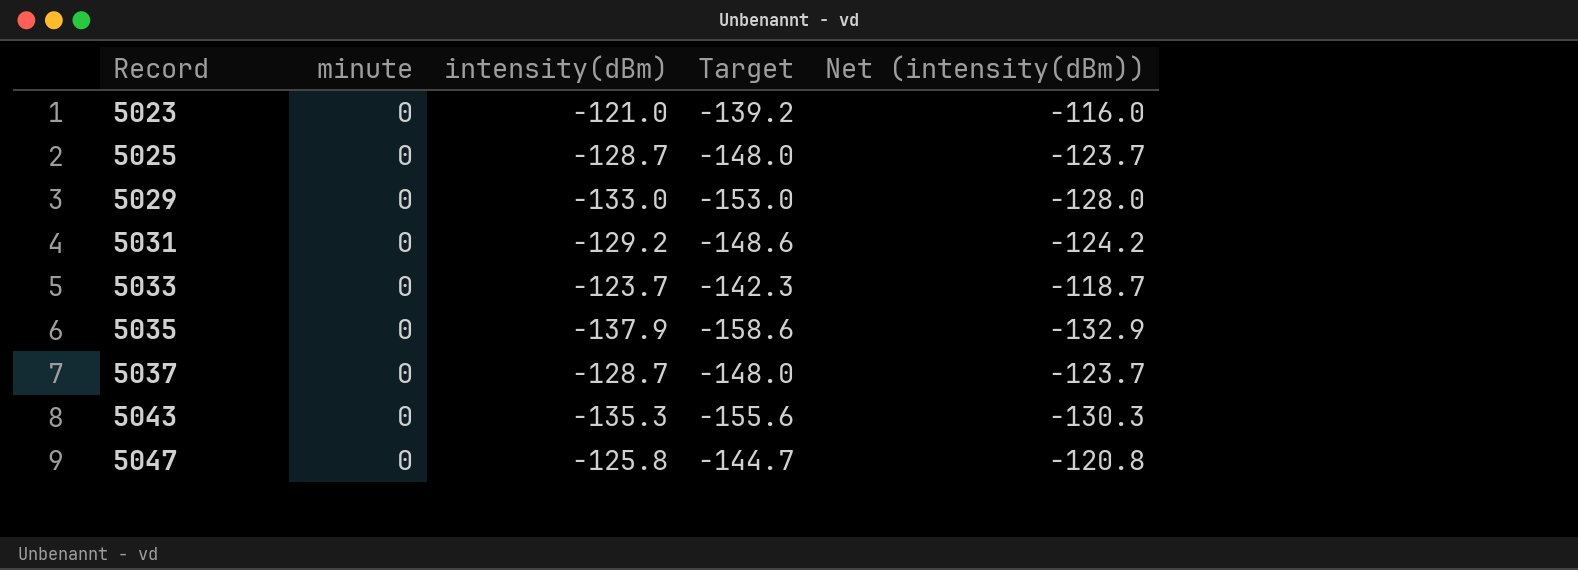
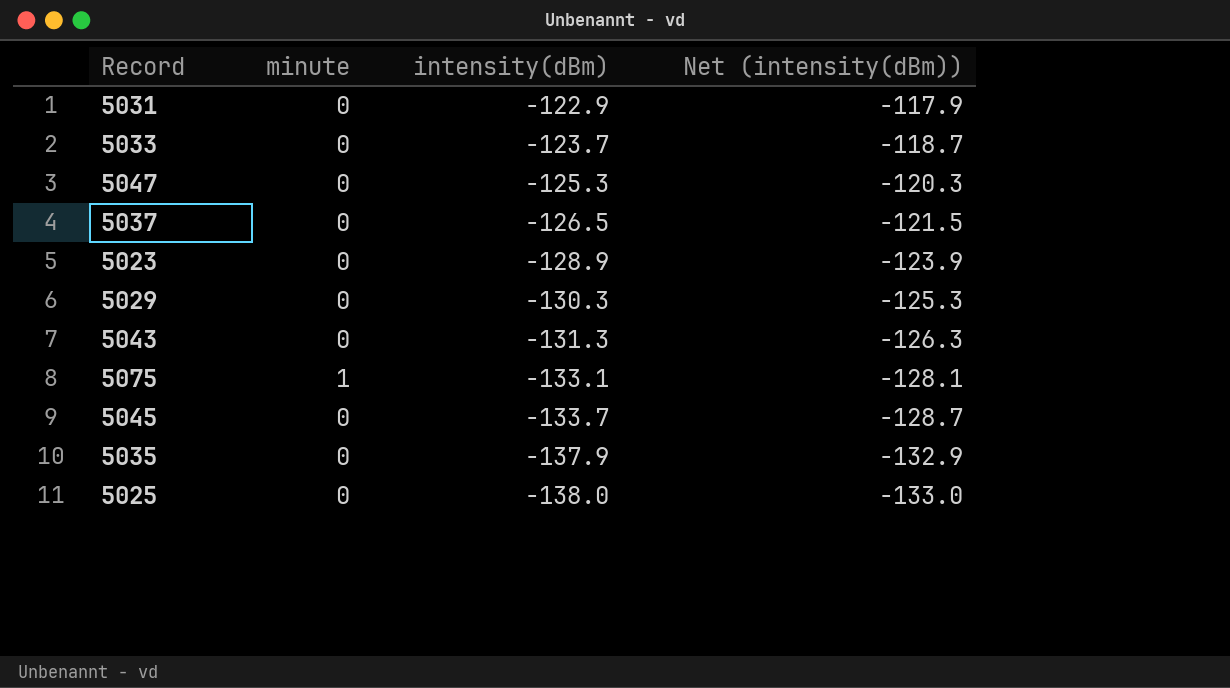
row order: Record ascending -> intensity(dBm) descending
column Target | formula: [intensity(dBm)] * 1.15 -> none
5031 | intensity(dBm): -129.2 -> -122.9
5031 | Net (intensity(dBm)): -124.2 -> -117.9
5047 | intensity(dBm): -125.8 -> -125.3
5047 | Net (intensity(dBm)): -120.8 -> -120.3
5037 | intensity(dBm): -128.7 -> -126.5
5037 | Net (intensity(dBm)): -123.7 -> -121.5
5023 | intensity(dBm): -121.0 -> -128.9
5023 | Net (intensity(dBm)): -116.0 -> -123.9
5029 | intensity(dBm): -133.0 -> -130.3
5029 | Net (intensity(dBm)): -128.0 -> -125.3
5043 | intensity(dBm): -135.3 -> -131.3
5043 | Net (intensity(dBm)): -130.3 -> -126.3
row 5075: none -> 1 | -133.1 | -128.1
row 5045: none -> 0 | -133.7 | -128.7
5025 | intensity(dBm): -128.7 -> -138.0
5025 | Net (intensity(dBm)): -123.7 -> -133.0

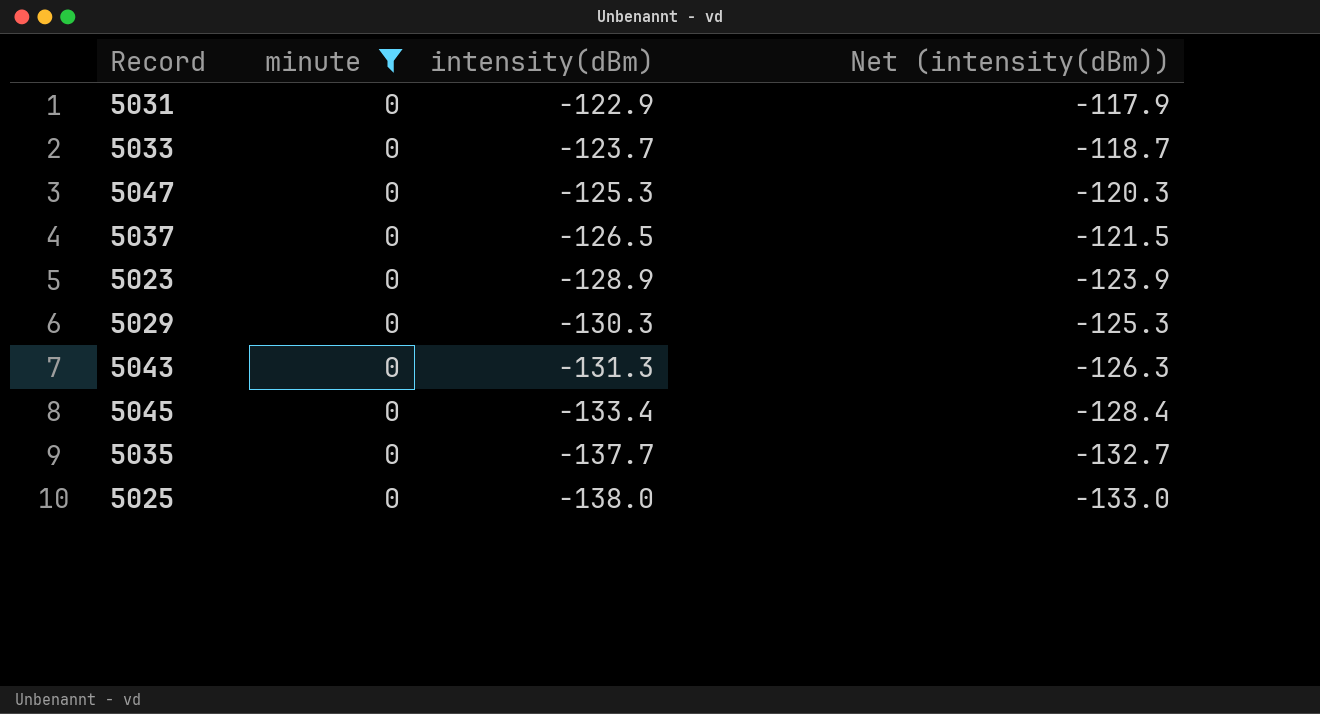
filter: none -> minute = 0
5045 | intensity(dBm): -133.7 -> -133.4
5045 | Net (intensity(dBm)): -128.7 -> -128.4
5035 | intensity(dBm): -137.9 -> -137.7
5035 | Net (intensity(dBm)): -132.9 -> -132.7

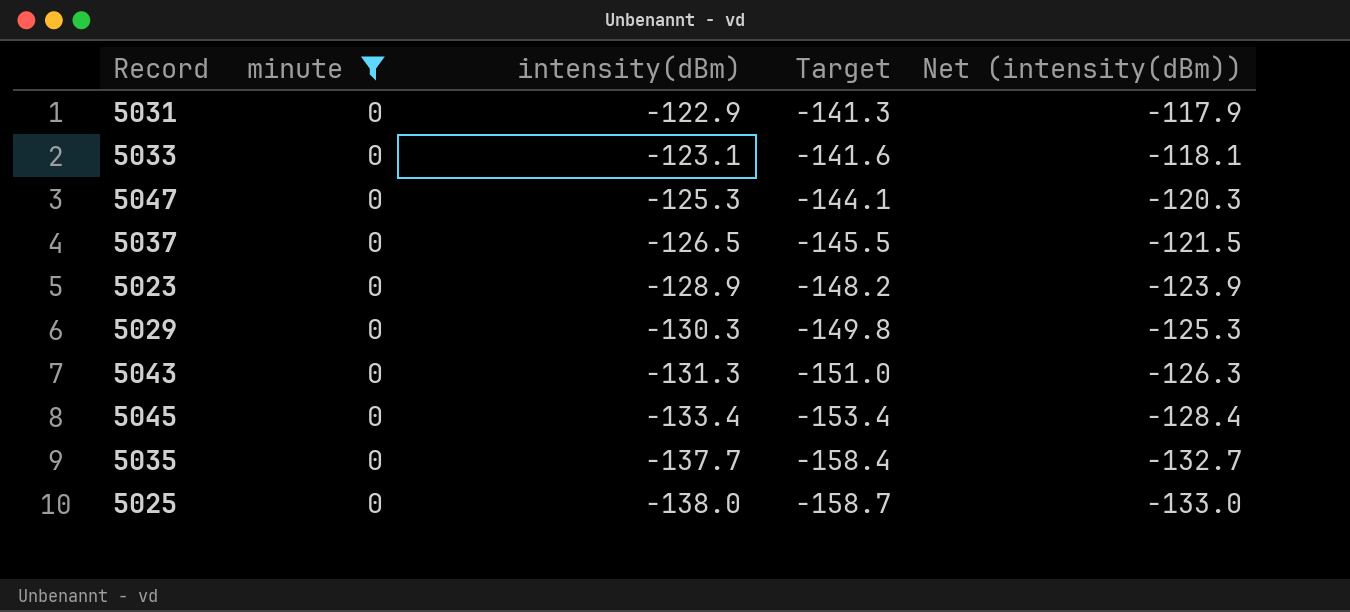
column Target | formula: none -> [intensity(dBm)] * 1.15
5033 | intensity(dBm): -123.7 -> -123.1
5033 | Net (intensity(dBm)): -118.7 -> -118.1

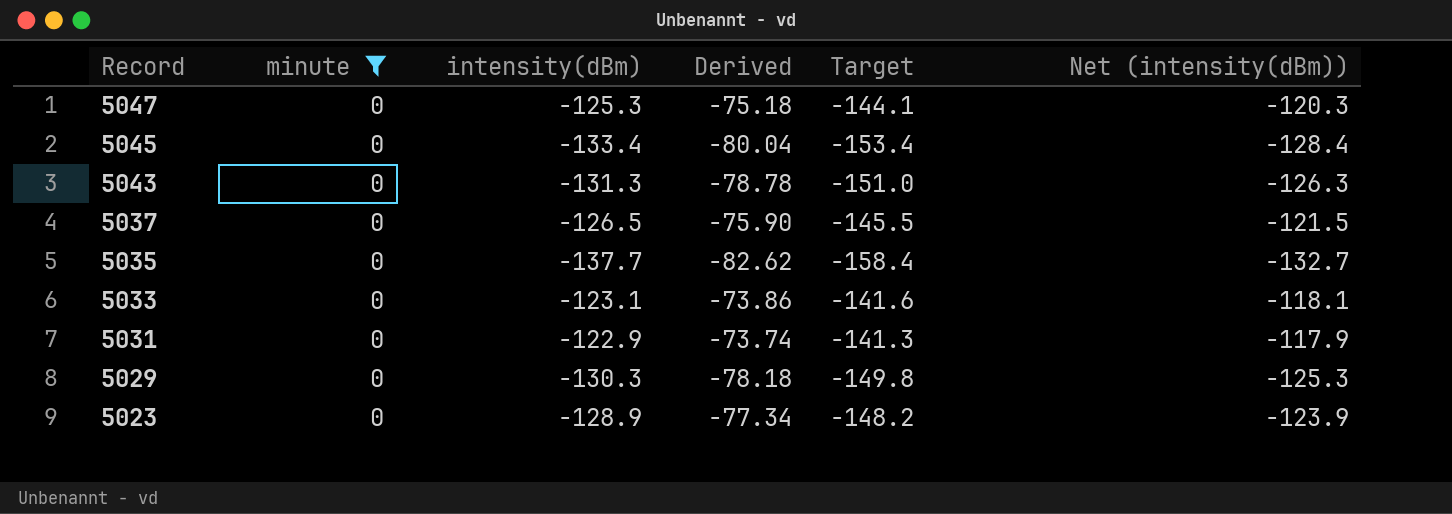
row order: intensity(dBm) descending -> Record descending
column Derived | formula: none -> [intensity(dBm)] * 0.6
row 5025: 0 | -138.0 | -158.7 | -133.0 -> none

